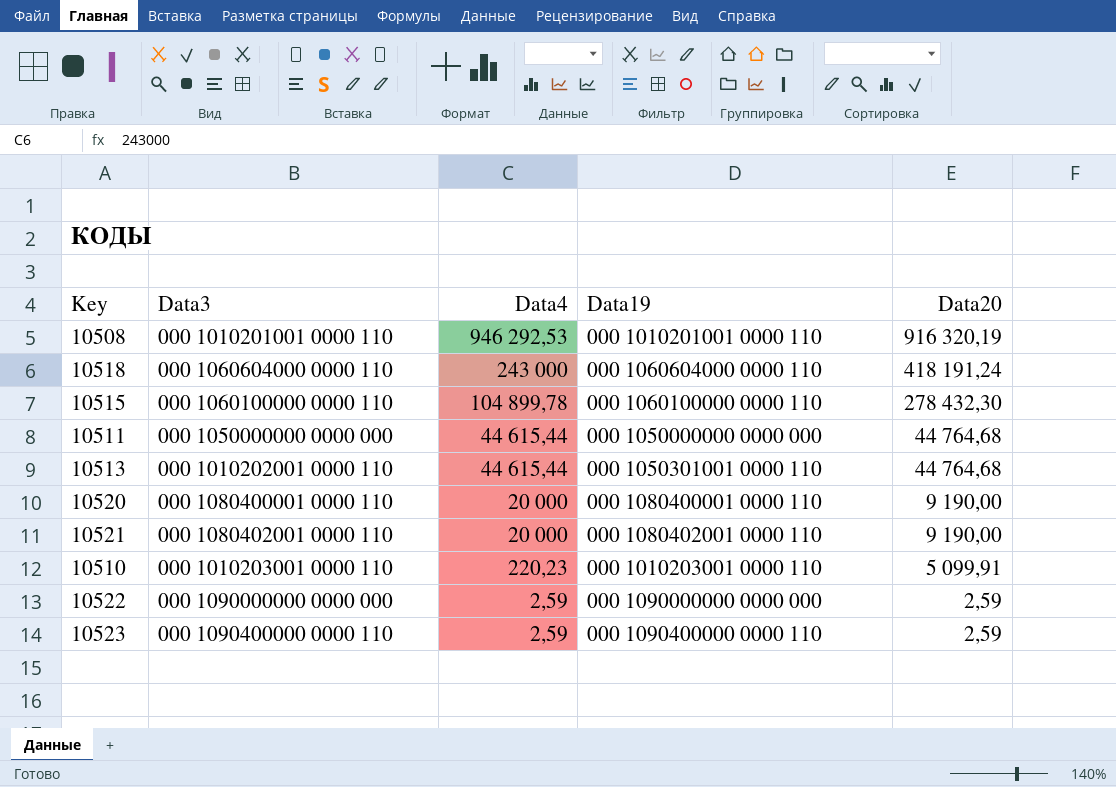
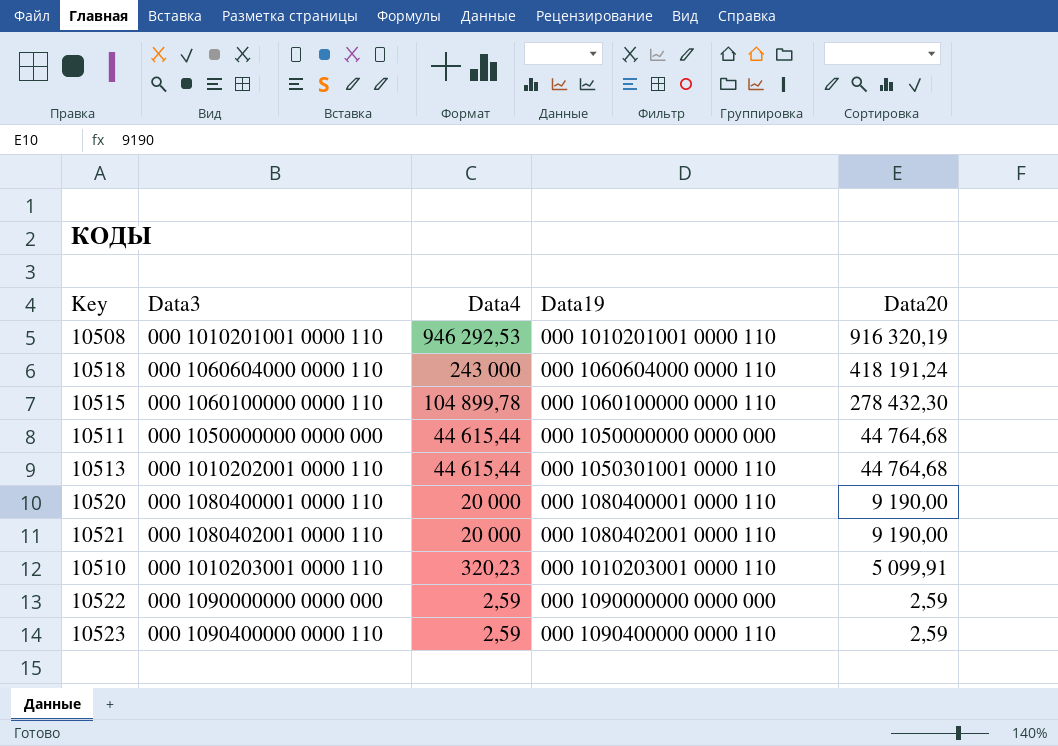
10510 | Data4: 220,23 -> 320,23

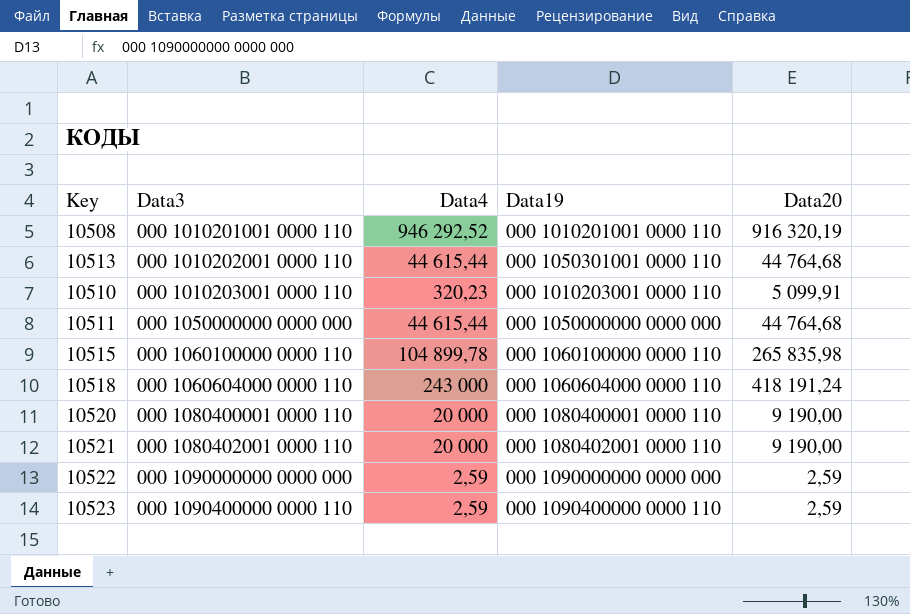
row order: Data4 descending -> Data3 ascending
10508 | Data4: 946 292,53 -> 946 292,52
10515 | Data20: 278 432,30 -> 265 835,98

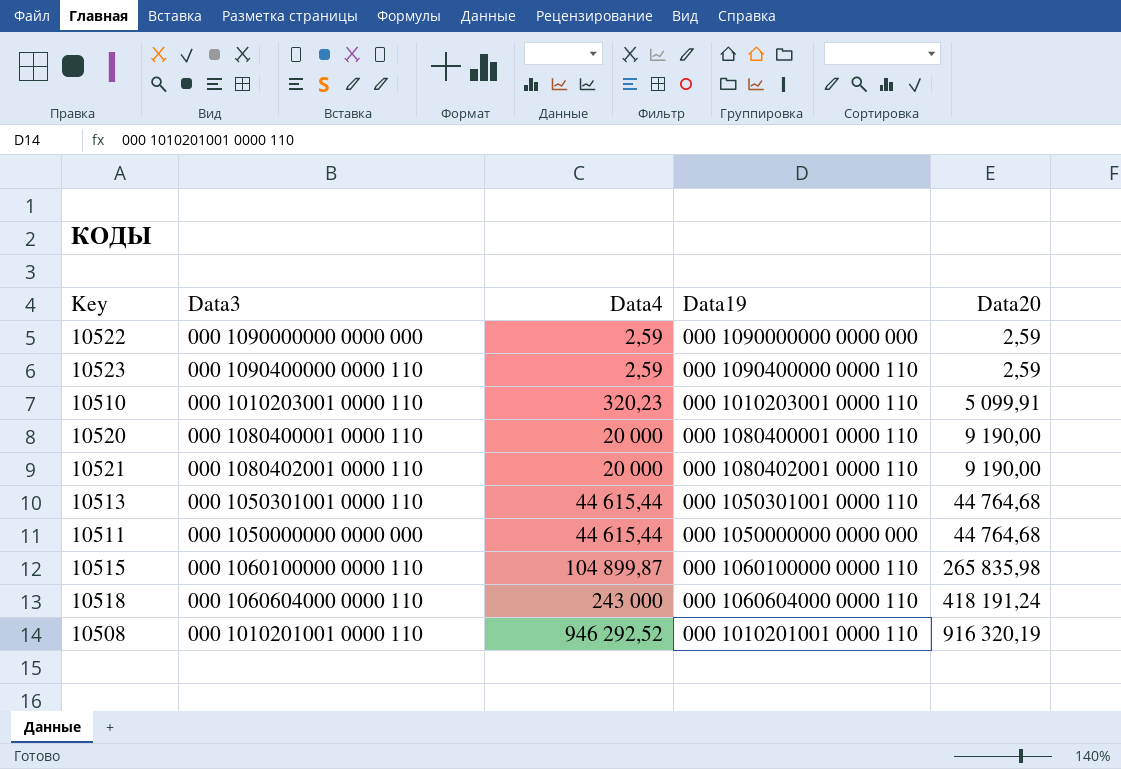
row order: Data3 ascending -> Data4 ascending
10513 | Data3: 000 1010202001 0000 110 -> 000 1050301001 0000 110
10515 | Data4: 104 899,78 -> 104 899,87

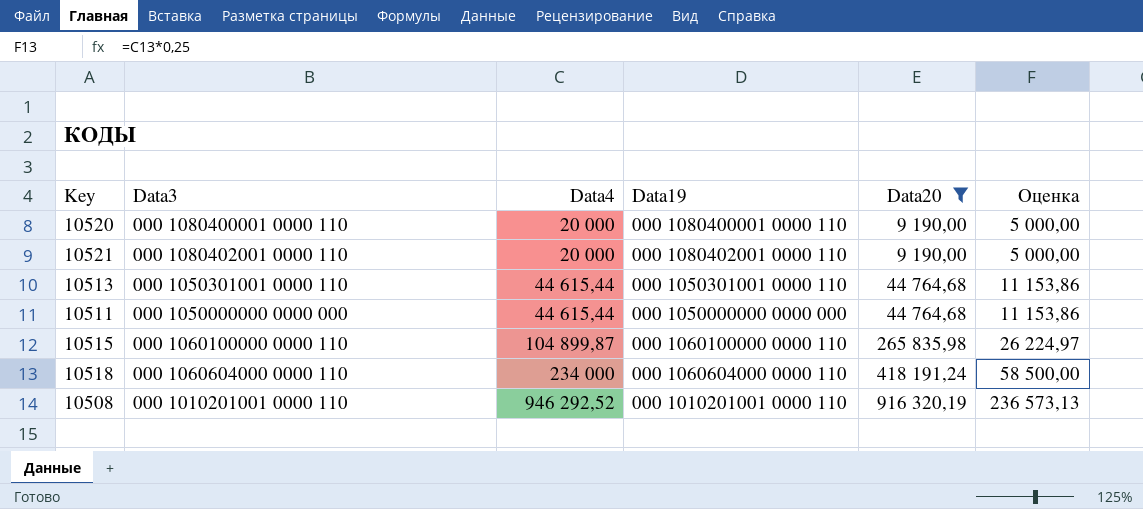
filter: none -> Data20 >= 9 190,00
column Оценка | formula: none -> [Data4] * 0,25
10518 | Data4: 243 000 -> 234 000

